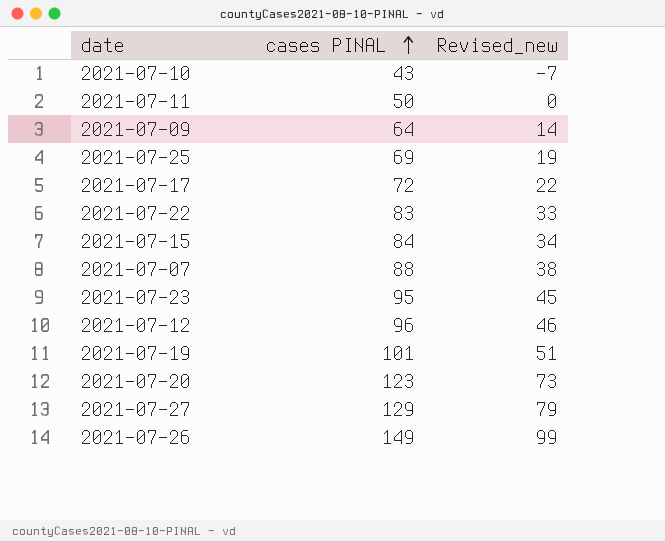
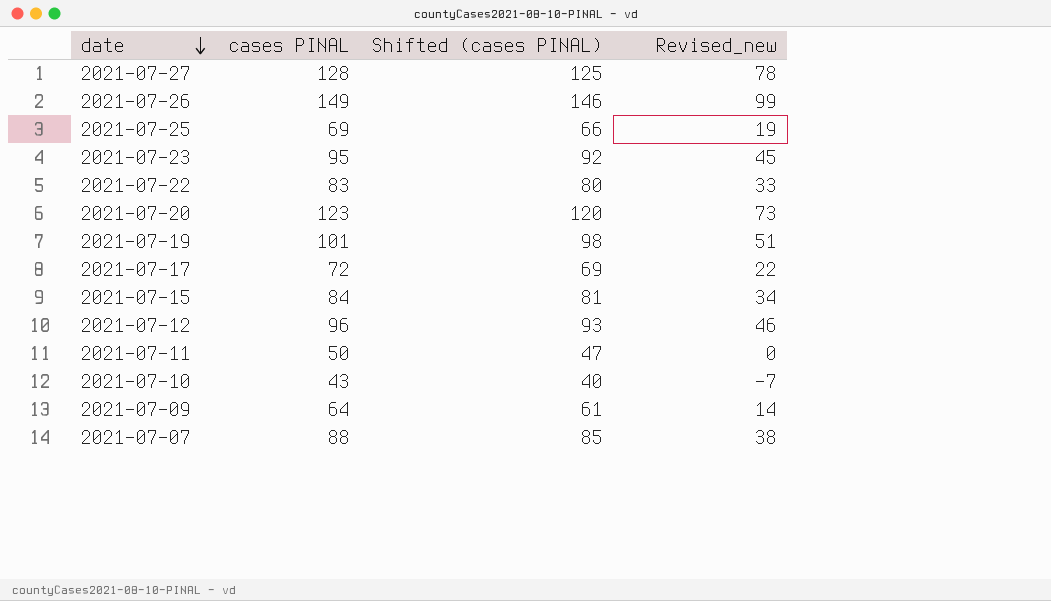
row order: cases PINAL ascending -> date descending
column Shifted (cases PINAL) | formula: none -> [cases PINAL] - 3
2021-07-27 | cases PINAL: 129 -> 128
2021-07-27 | Revised_new: 79 -> 78

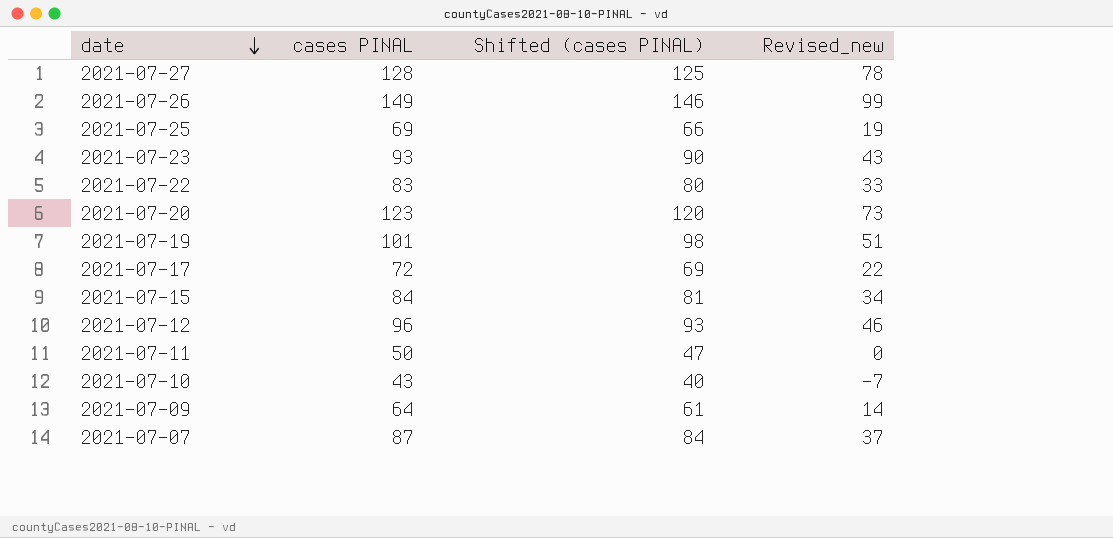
2021-07-23 | cases PINAL: 95 -> 93
2021-07-23 | Shifted (cases PINAL): 92 -> 90
2021-07-23 | Revised_new: 45 -> 43
2021-07-07 | cases PINAL: 88 -> 87
2021-07-07 | Shifted (cases PINAL): 85 -> 84
2021-07-07 | Revised_new: 38 -> 37

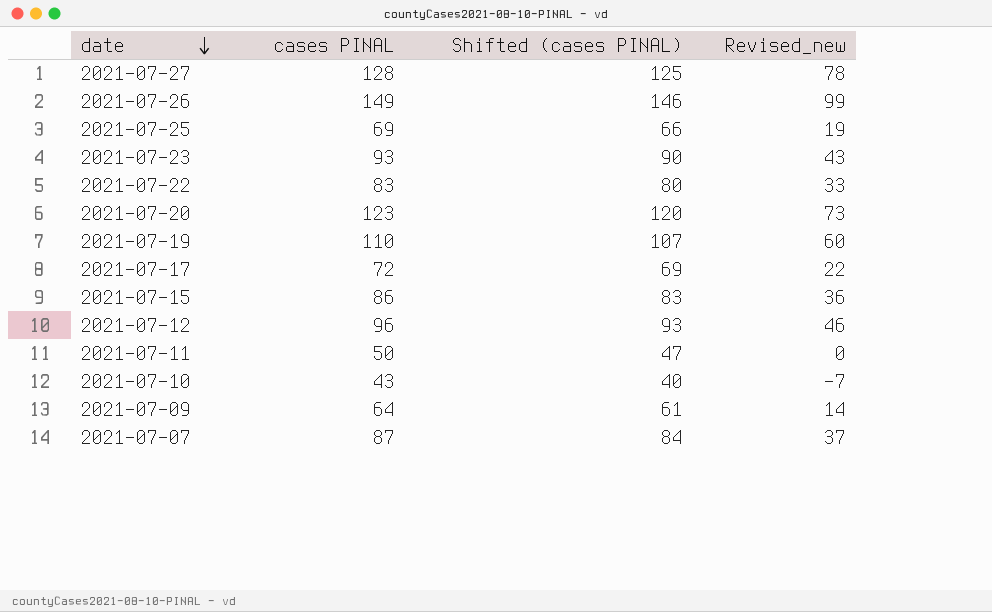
2021-07-19 | cases PINAL: 101 -> 110
2021-07-19 | Shifted (cases PINAL): 98 -> 107
2021-07-19 | Revised_new: 51 -> 60
2021-07-15 | cases PINAL: 84 -> 86
2021-07-15 | Shifted (cases PINAL): 81 -> 83
2021-07-15 | Revised_new: 34 -> 36

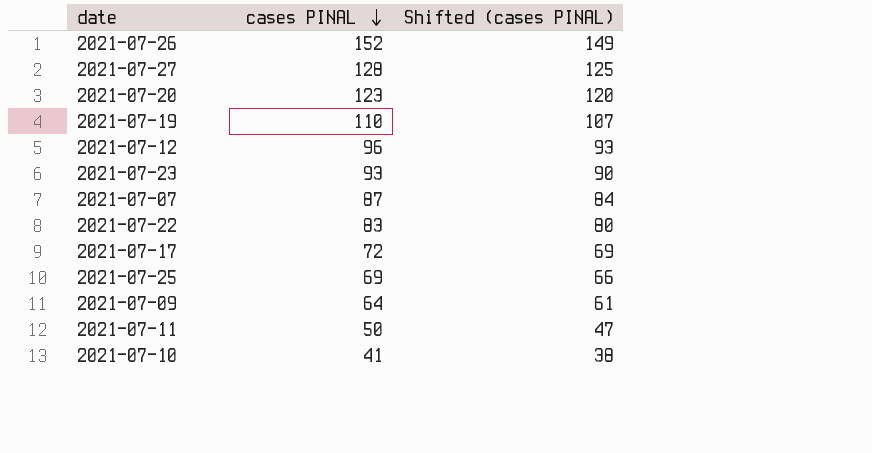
row order: date descending -> cases PINAL descending
column Revised_new | formula: [cases PINAL] - 50 -> none
row 2021-07-15: 86 | 83 | 36 -> none
2021-07-26 | cases PINAL: 149 -> 152
2021-07-26 | Shifted (cases PINAL): 146 -> 149
2021-07-10 | cases PINAL: 43 -> 41
2021-07-10 | Shifted (cases PINAL): 40 -> 38

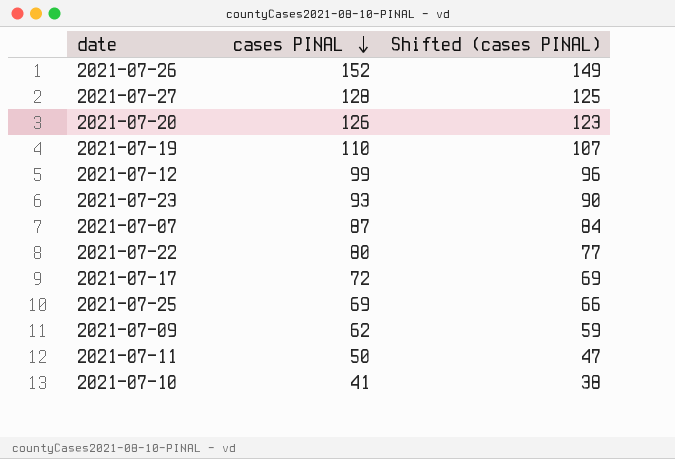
2021-07-20 | cases PINAL: 123 -> 126
2021-07-20 | Shifted (cases PINAL): 120 -> 123
2021-07-12 | cases PINAL: 96 -> 99
2021-07-12 | Shifted (cases PINAL): 93 -> 96
2021-07-22 | cases PINAL: 83 -> 80
2021-07-22 | Shifted (cases PINAL): 80 -> 77
2021-07-09 | cases PINAL: 64 -> 62
2021-07-09 | Shifted (cases PINAL): 61 -> 59

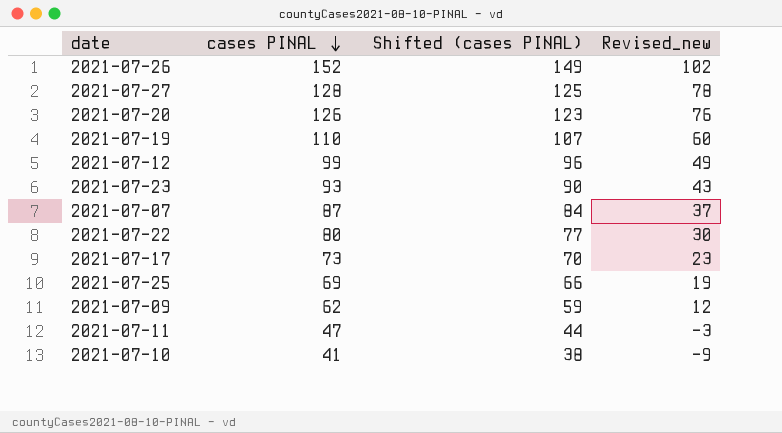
column Revised_new | formula: none -> [cases PINAL] - 50
2021-07-17 | cases PINAL: 72 -> 73
2021-07-17 | Shifted (cases PINAL): 69 -> 70
2021-07-11 | cases PINAL: 50 -> 47
2021-07-11 | Shifted (cases PINAL): 47 -> 44

